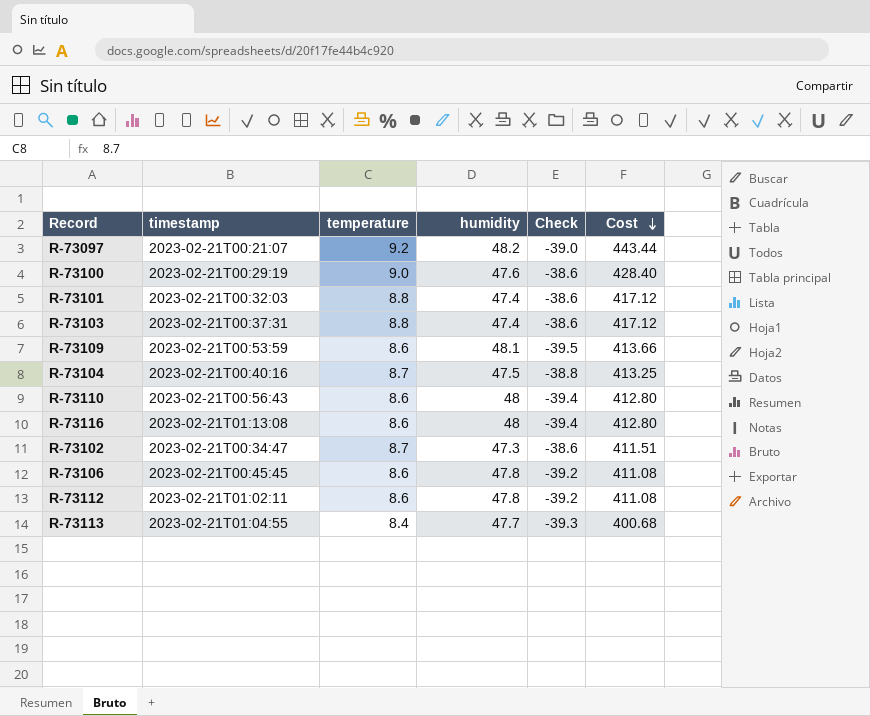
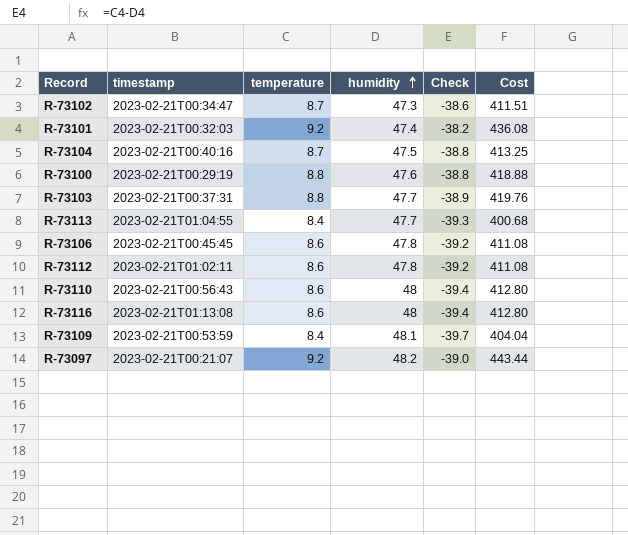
row order: Cost descending -> humidity ascending
R-73101 | temperature: 8.8 -> 9.2
R-73101 | Check: -38.6 -> -38.2
R-73101 | Cost: 417.12 -> 436.08
R-73100 | temperature: 9.0 -> 8.8
R-73100 | Check: -38.6 -> -38.8
R-73100 | Cost: 428.40 -> 418.88
R-73103 | humidity: 47.4 -> 47.7
R-73103 | Check: -38.6 -> -38.9
R-73103 | Cost: 417.12 -> 419.76
R-73109 | temperature: 8.6 -> 8.4
R-73109 | Check: -39.5 -> -39.7
R-73109 | Cost: 413.66 -> 404.04

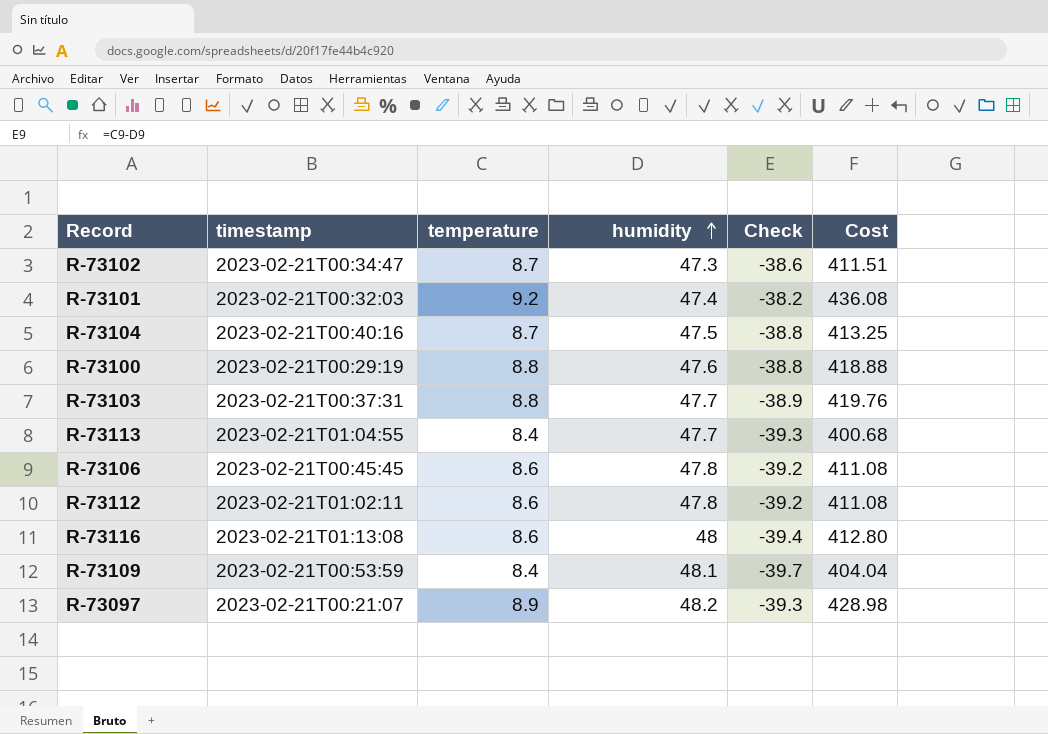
row R-73110: 2023-02-21T00:56:43 | 8.6 | 48 | -39.4 | 412.80 -> none
R-73097 | temperature: 9.2 -> 8.9
R-73097 | Check: -39.0 -> -39.3
R-73097 | Cost: 443.44 -> 428.98

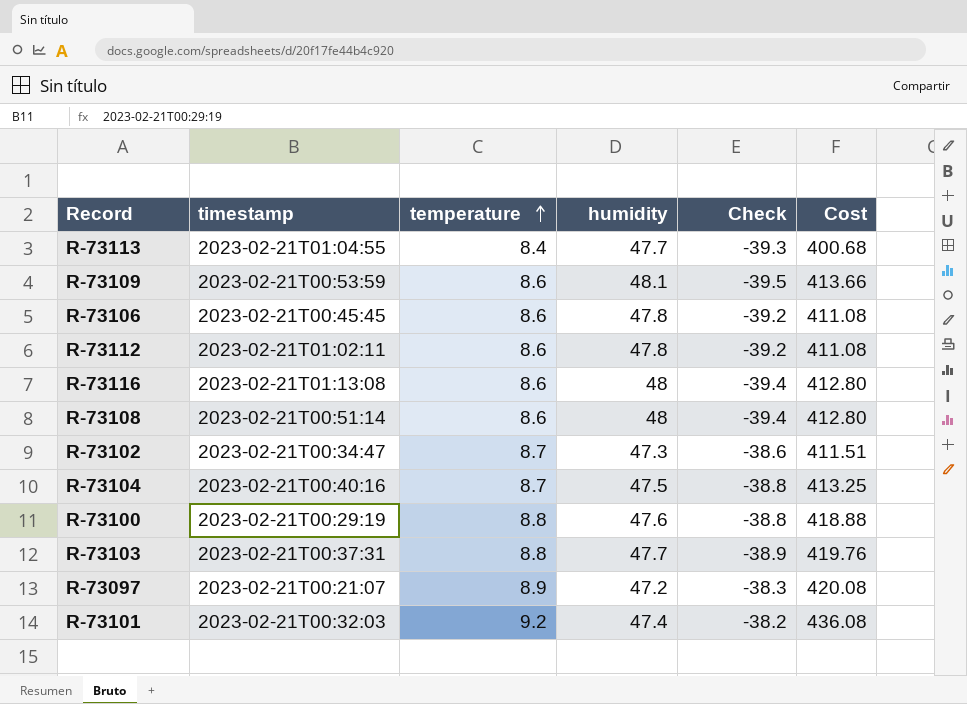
row order: humidity ascending -> temperature ascending
R-73109 | temperature: 8.4 -> 8.6
R-73109 | Check: -39.7 -> -39.5
R-73109 | Cost: 404.04 -> 413.66
row R-73108: none -> 2023-02-21T00:51:14 | 8.6 | 48 | -39.4 | 412.80
R-73097 | humidity: 48.2 -> 47.2
R-73097 | Check: -39.3 -> -38.3
R-73097 | Cost: 428.98 -> 420.08

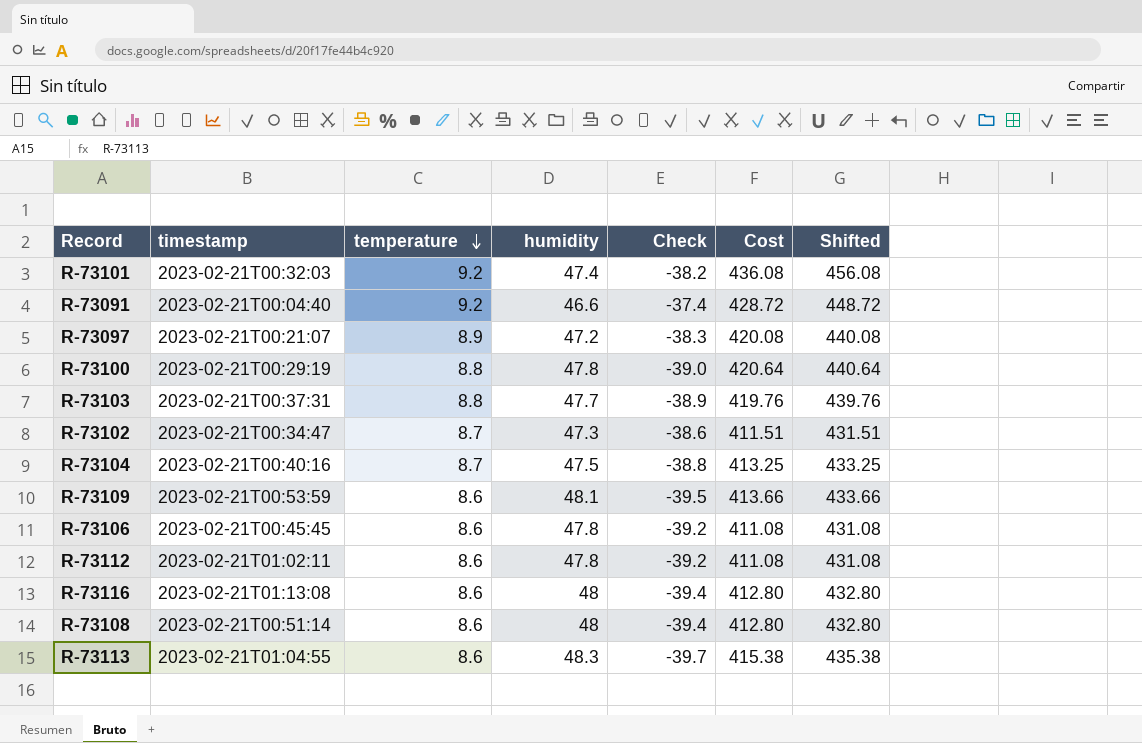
row order: temperature ascending -> temperature descending
column Shifted | formula: none -> [Cost] + 20
row R-73091: none -> 2023-02-21T00:04:40 | 9.2 | 46.6 | -37.4 | 428.72 | 448.72
R-73100 | humidity: 47.6 -> 47.8
R-73100 | Check: -38.8 -> -39.0
R-73100 | Cost: 418.88 -> 420.64
R-73113 | temperature: 8.4 -> 8.6
R-73113 | humidity: 47.7 -> 48.3
R-73113 | Check: -39.3 -> -39.7
R-73113 | Cost: 400.68 -> 415.38

